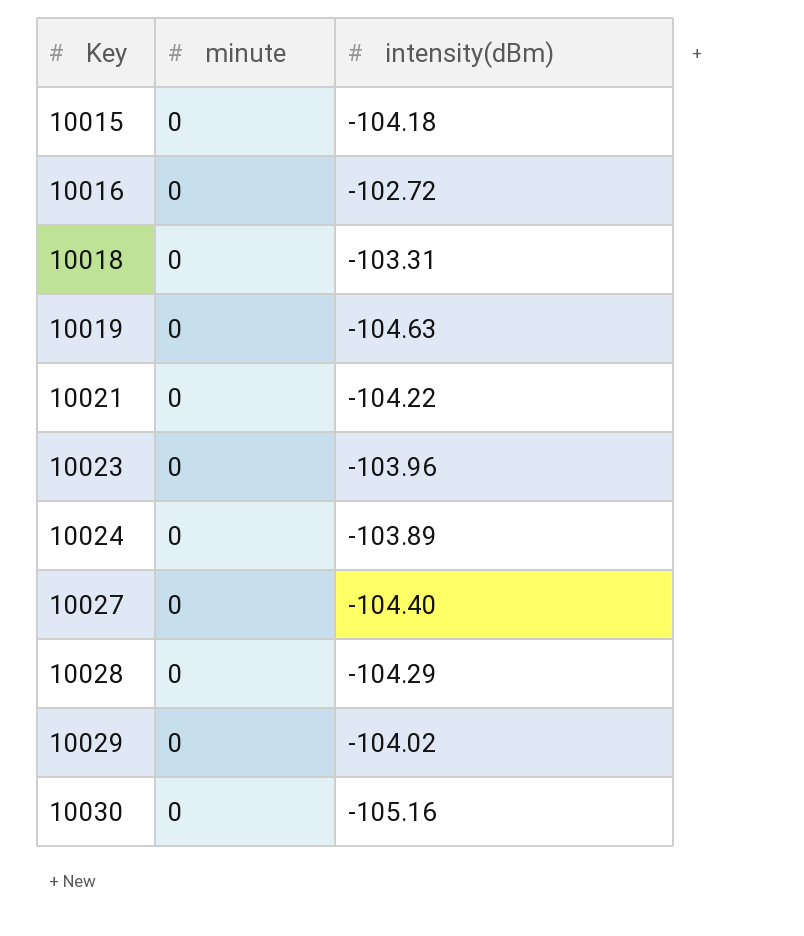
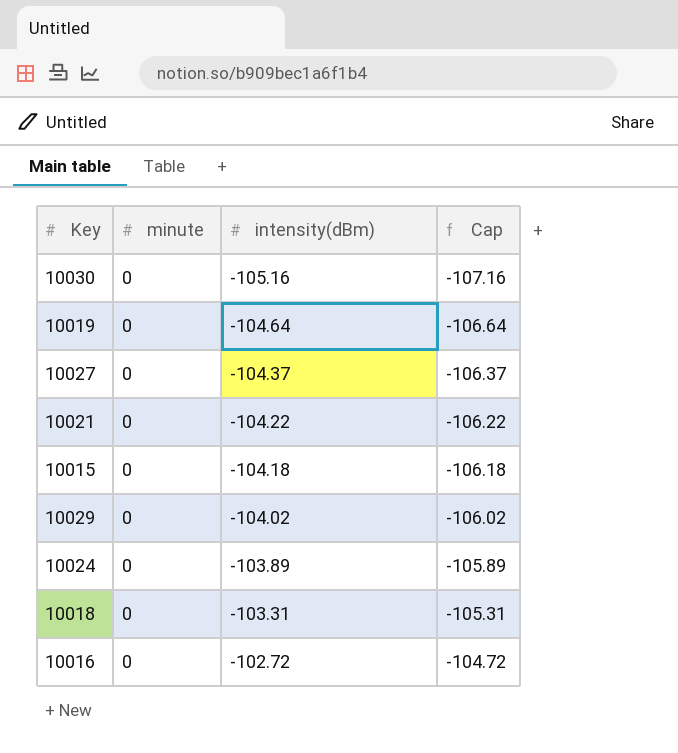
row order: Key ascending -> intensity(dBm) ascending
column Cap | formula: none -> [intensity(dBm)] - 2
row 10023: 0 | -103.96 -> none
row 10028: 0 | -104.29 -> none
10019 | intensity(dBm): -104.63 -> -104.64
10027 | intensity(dBm): -104.40 -> -104.37

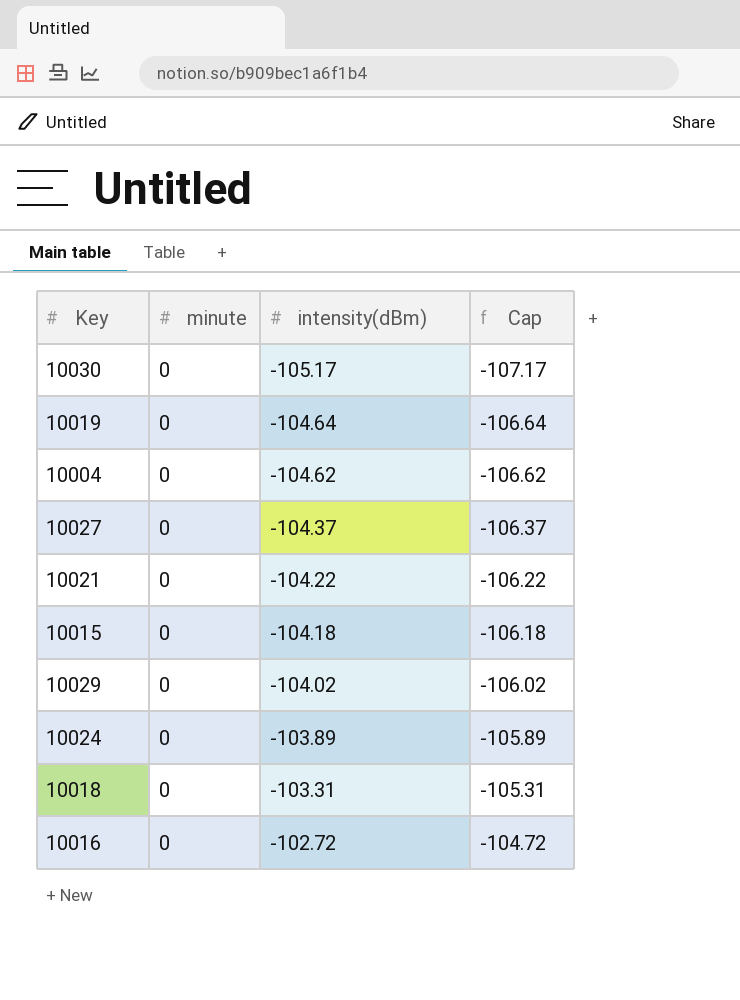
10030 | intensity(dBm): -105.16 -> -105.17
10030 | Cap: -107.16 -> -107.17
row 10004: none -> 0 | -104.62 | -106.62

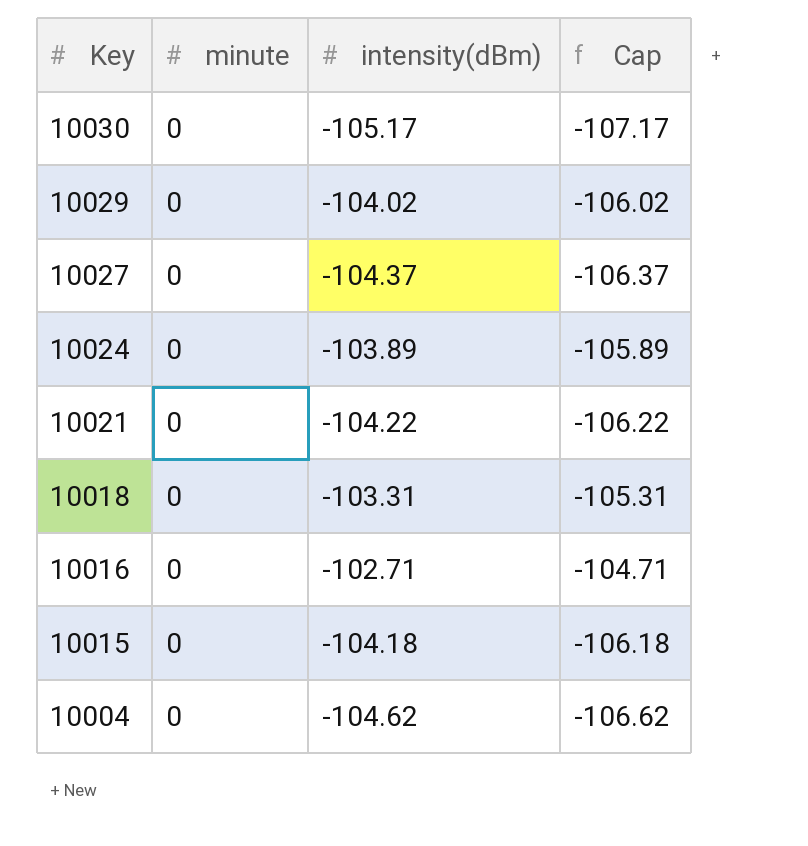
row order: intensity(dBm) ascending -> Key descending
row 10019: 0 | -104.64 | -106.64 -> none
10016 | intensity(dBm): -102.72 -> -102.71
10016 | Cap: -104.72 -> -104.71

